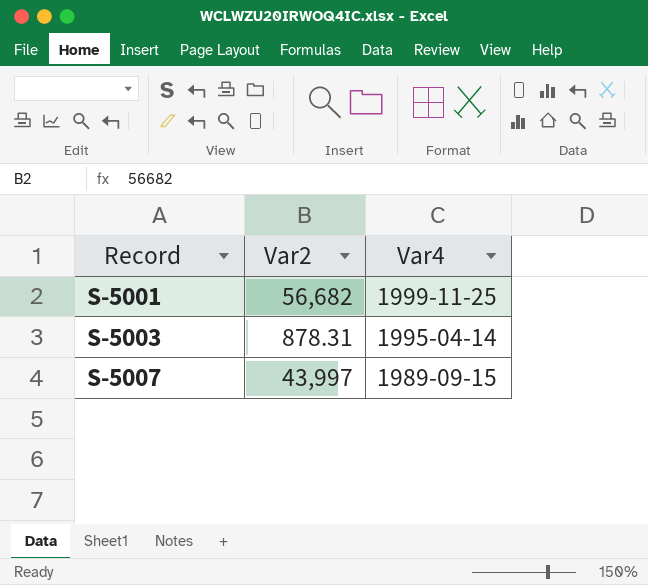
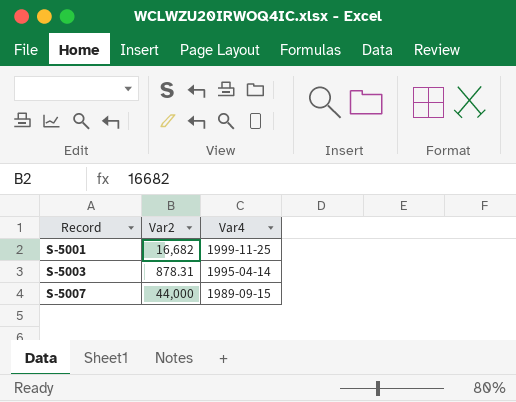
S-5001 | Var2: 56,682 -> 16,682
S-5007 | Var2: 43,997 -> 44,000

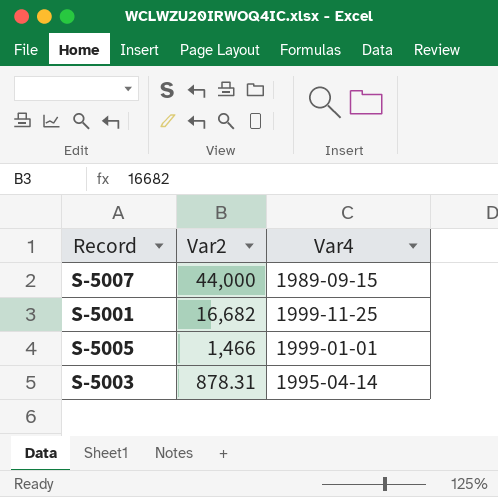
row order: Record ascending -> Var2 descending
row S-5005: none -> 1,466 | 1999-01-01

